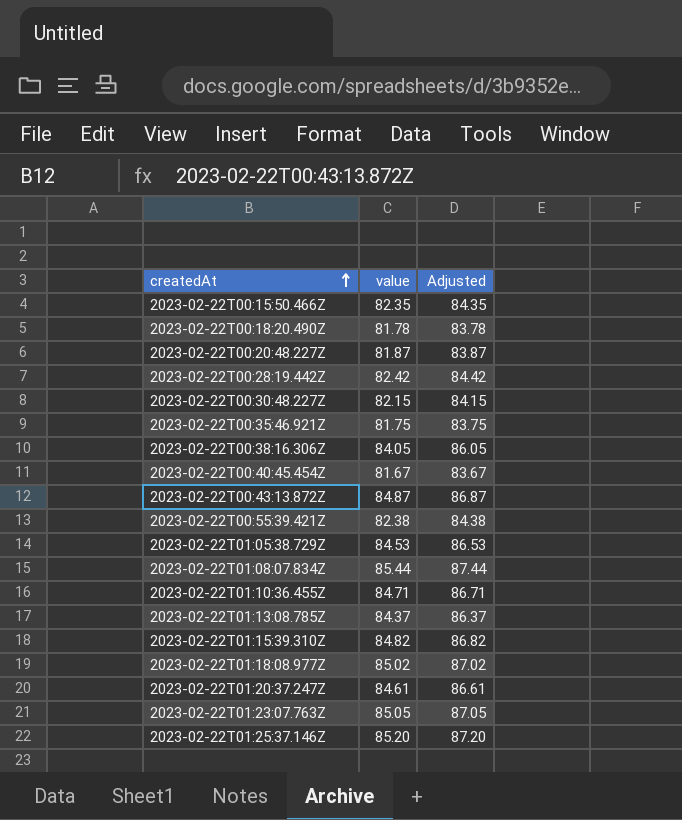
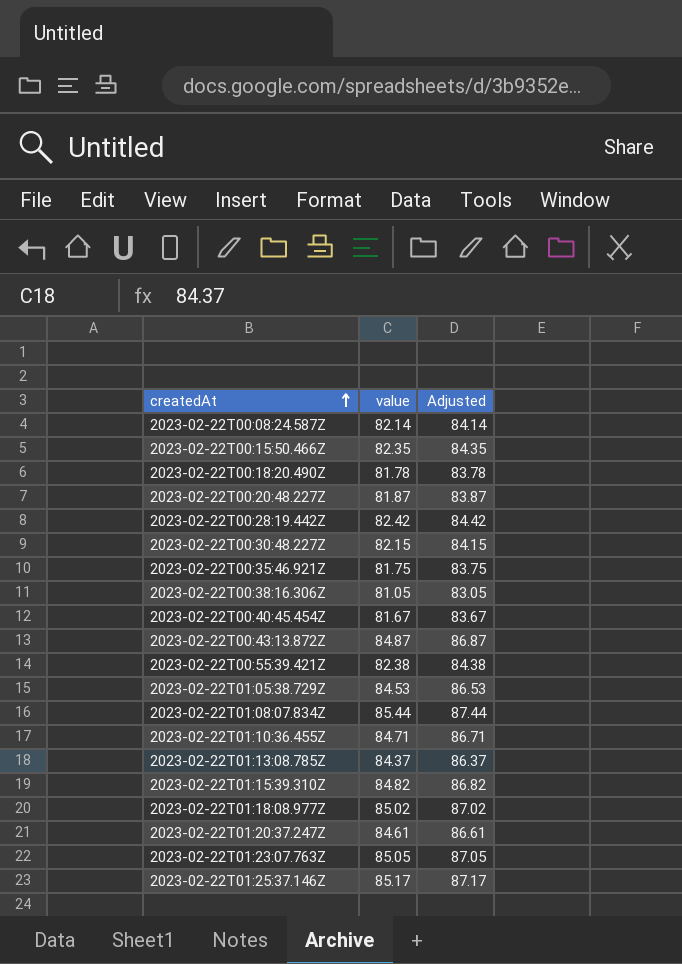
row 2023-02-22T00:08:24.587Z: none -> 82.14 | 84.14
2023-02-22T00:38:16.306Z | value: 84.05 -> 81.05
2023-02-22T00:38:16.306Z | Adjusted: 86.05 -> 83.05
2023-02-22T01:25:37.146Z | value: 85.20 -> 85.17
2023-02-22T01:25:37.146Z | Adjusted: 87.20 -> 87.17

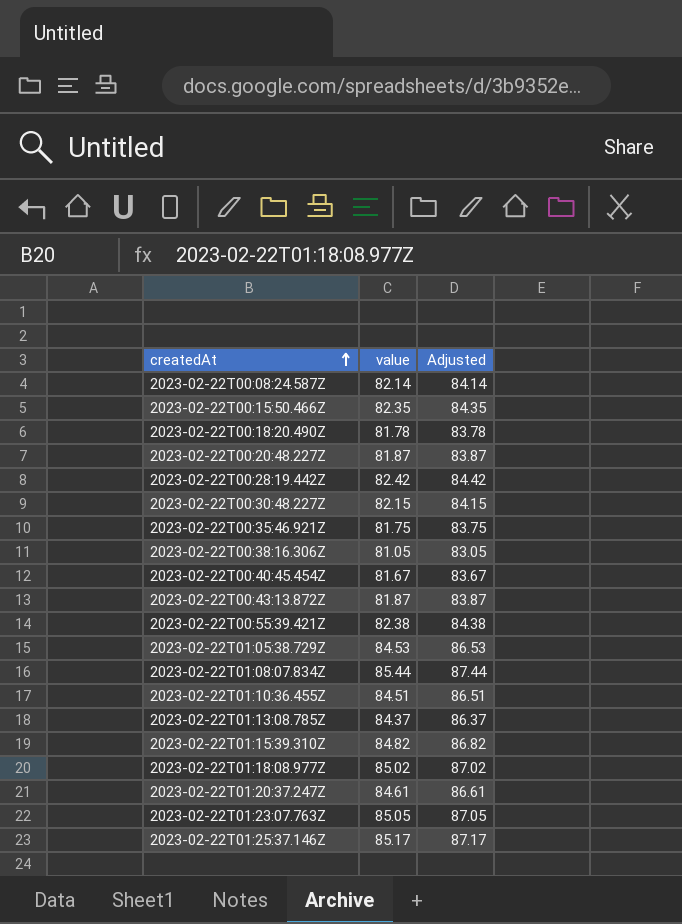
2023-02-22T00:43:13.872Z | value: 84.87 -> 81.87
2023-02-22T00:43:13.872Z | Adjusted: 86.87 -> 83.87
2023-02-22T01:10:36.455Z | value: 84.71 -> 84.51
2023-02-22T01:10:36.455Z | Adjusted: 86.71 -> 86.51

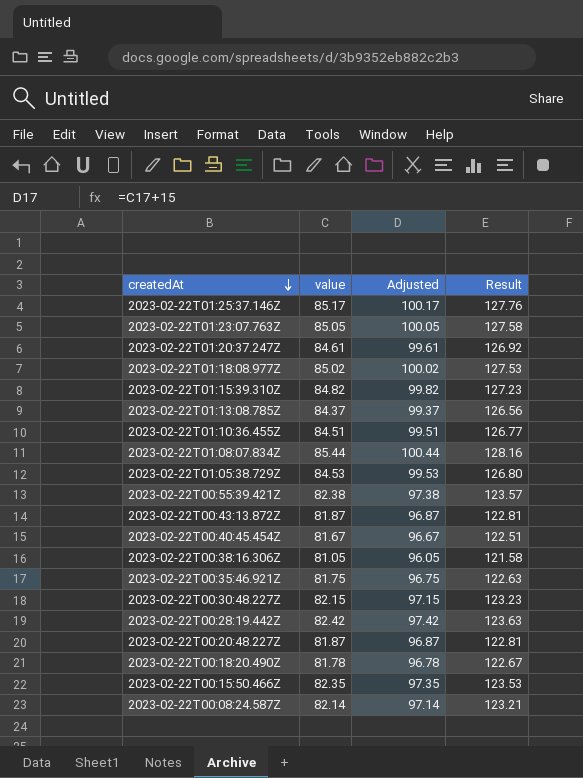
row order: createdAt ascending -> createdAt descending
column Adjusted | formula: [value] + 2 -> [value] + 15
column Result | formula: none -> [value] * 1.5

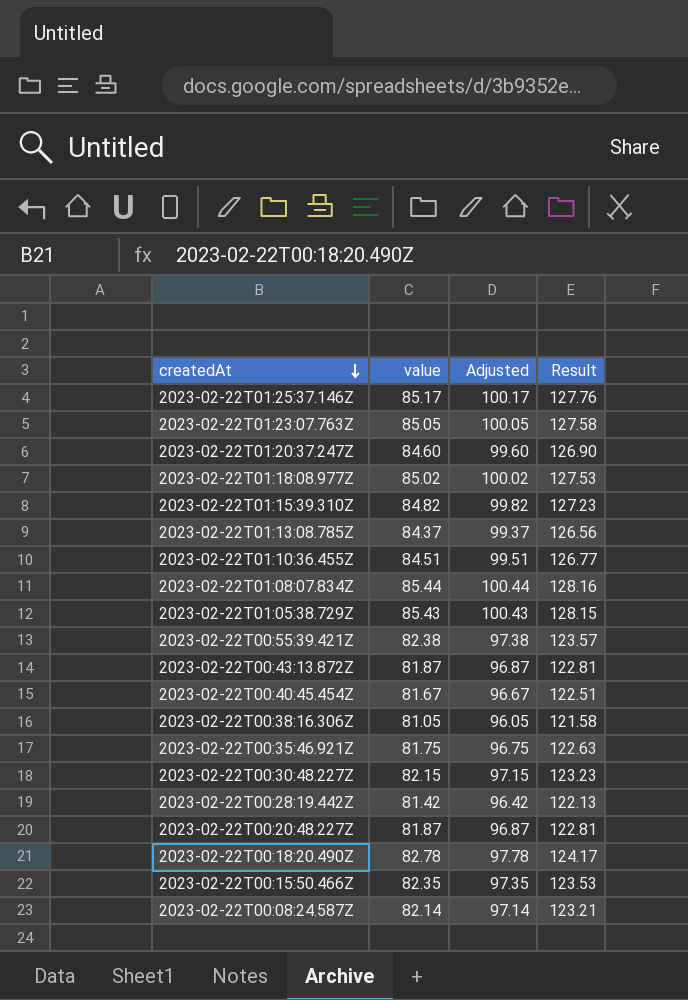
2023-02-22T01:20:37.247Z | value: 84.61 -> 84.60
2023-02-22T01:20:37.247Z | Adjusted: 99.61 -> 99.60
2023-02-22T01:20:37.247Z | Result: 126.92 -> 126.90
2023-02-22T01:05:38.729Z | value: 84.53 -> 85.43
2023-02-22T01:05:38.729Z | Adjusted: 99.53 -> 100.43
2023-02-22T01:05:38.729Z | Result: 126.80 -> 128.15
2023-02-22T00:28:19.442Z | value: 82.42 -> 81.42
2023-02-22T00:28:19.442Z | Adjusted: 97.42 -> 96.42
2023-02-22T00:28:19.442Z | Result: 123.63 -> 122.13
2023-02-22T00:18:20.490Z | value: 81.78 -> 82.78
2023-02-22T00:18:20.490Z | Adjusted: 96.78 -> 97.78
2023-02-22T00:18:20.490Z | Result: 122.67 -> 124.17

